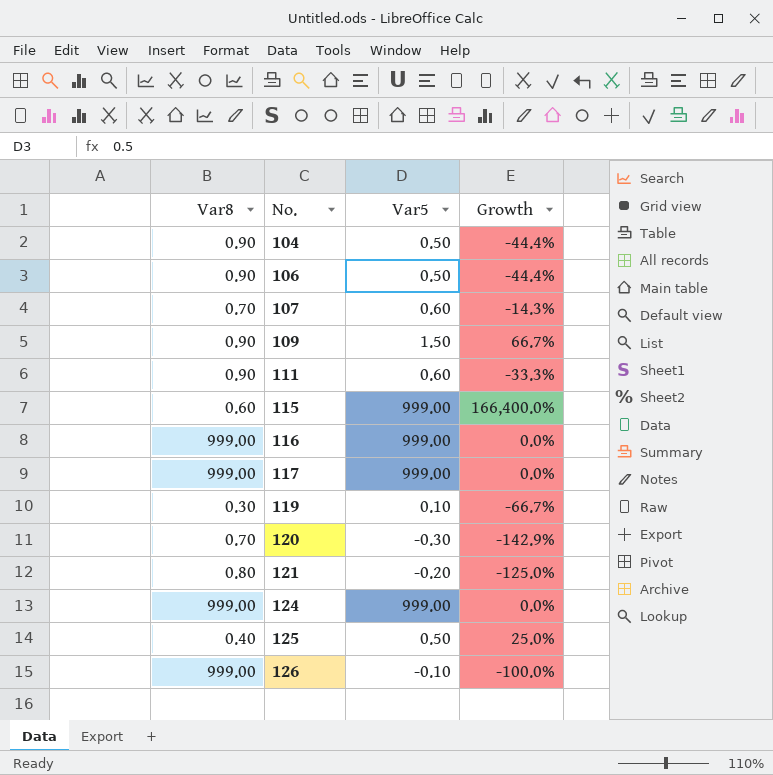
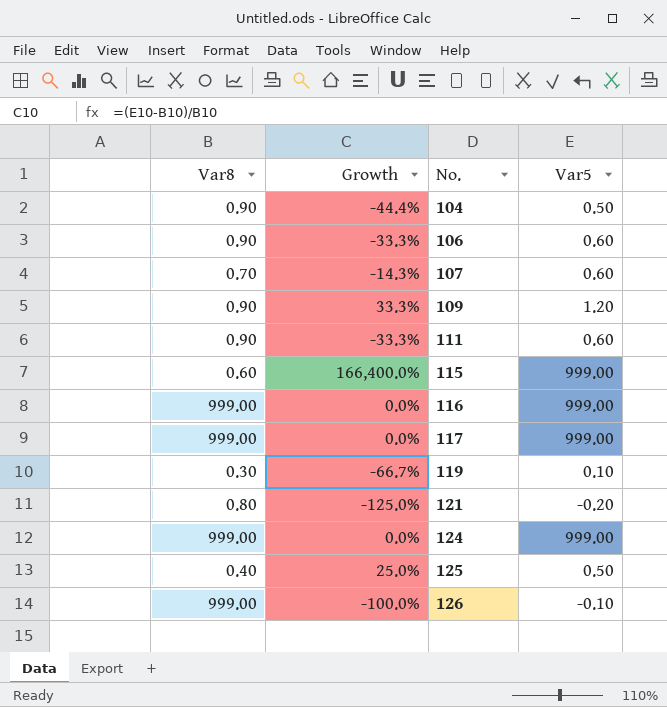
column Growth | position: 4 -> 2
row 120: 0.70 | -0.30 | -142.9% -> none
106 | Growth: -44.4% -> -33.3%
106 | Var5: 0.50 -> 0.60
109 | Growth: 66.7% -> 33.3%
109 | Var5: 1.50 -> 1.20

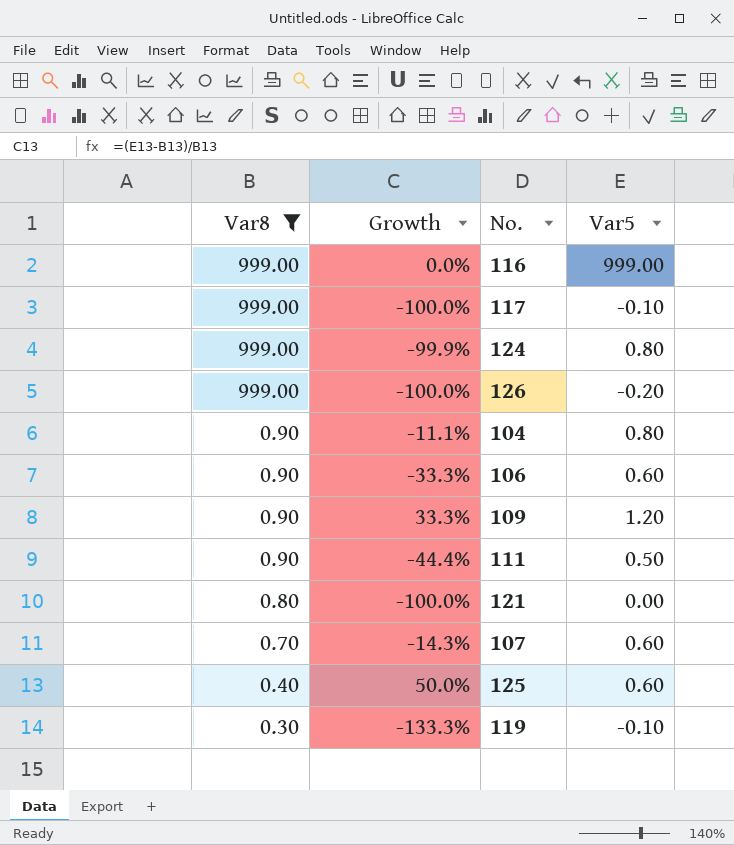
filter: none -> Var8 != 0.60
row order: No. ascending -> Var8 descending
117 | Growth: 0.0% -> -100.0%
117 | Var5: 999.00 -> -0.10
124 | Growth: 0.0% -> -99.9%
124 | Var5: 999.00 -> 0.80
126 | Var5: -0.10 -> -0.20
104 | Growth: -44.4% -> -11.1%
104 | Var5: 0.50 -> 0.80
111 | Growth: -33.3% -> -44.4%
111 | Var5: 0.60 -> 0.50
121 | Growth: -125.0% -> -100.0%
121 | Var5: -0.20 -> 0.00
125 | Growth: 25.0% -> 50.0%
125 | Var5: 0.50 -> 0.60
119 | Growth: -66.7% -> -133.3%
119 | Var5: 0.10 -> -0.10

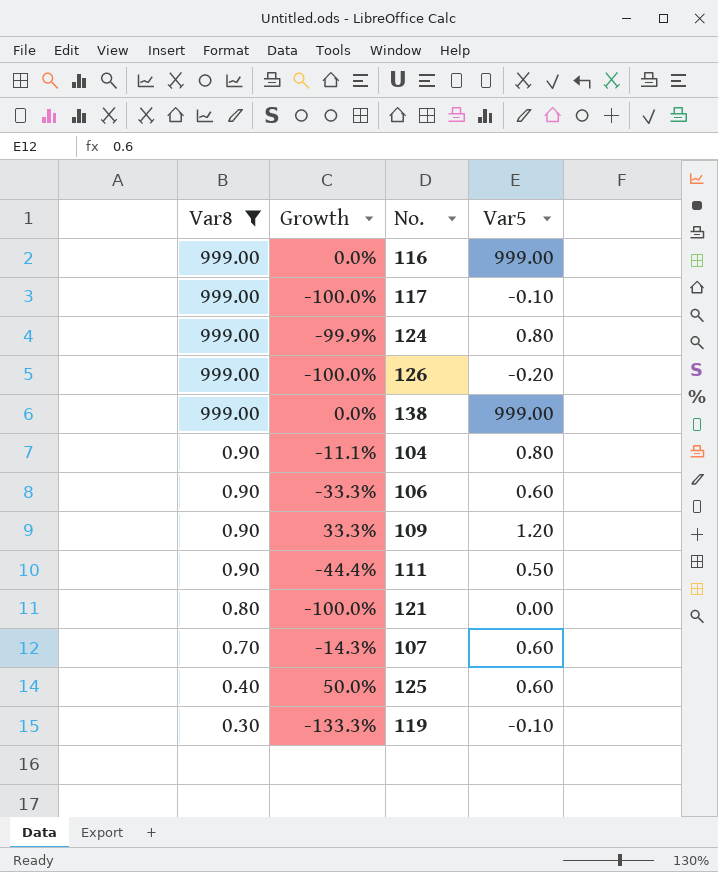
row 138: none -> 999.00 | 0.0% | 999.00

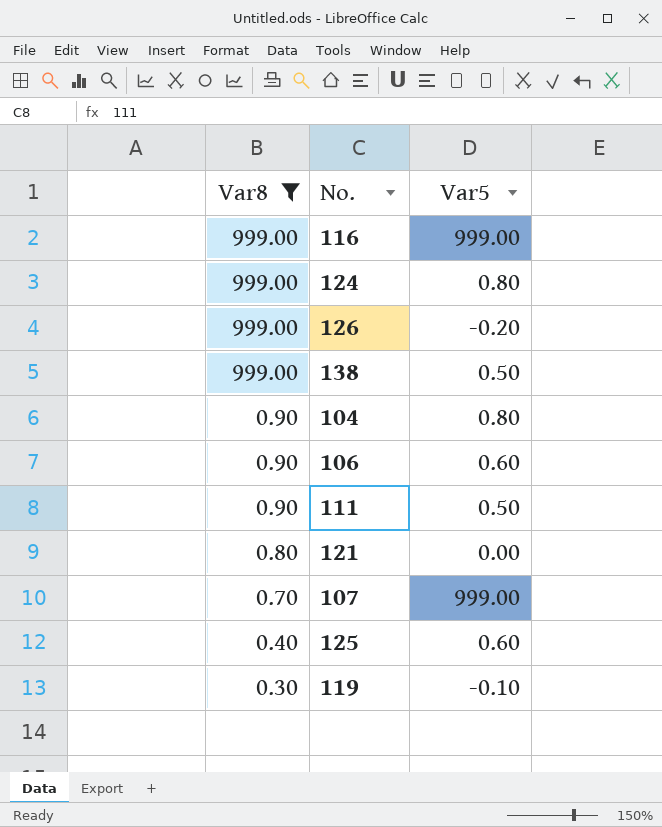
column Growth | formula: ([Var5] - [Var8]) / [Var8] -> none
row 117: 999.00 | -100.0% | -0.10 -> none
row 109: 0.90 | 33.3% | 1.20 -> none
138 | Var5: 999.00 -> 0.50
107 | Var5: 0.60 -> 999.00

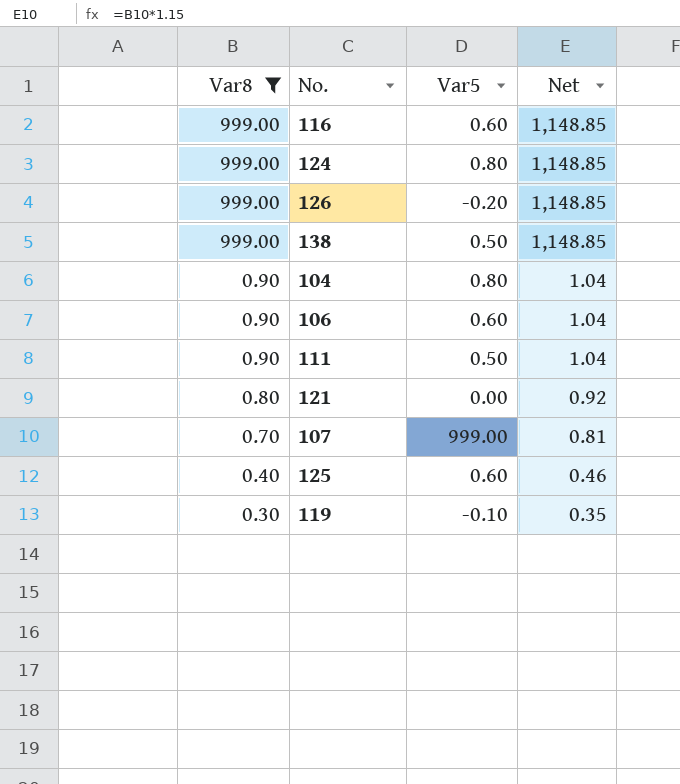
column Net | formula: none -> [Var8] * 1.15
116 | Var5: 999.00 -> 0.60

